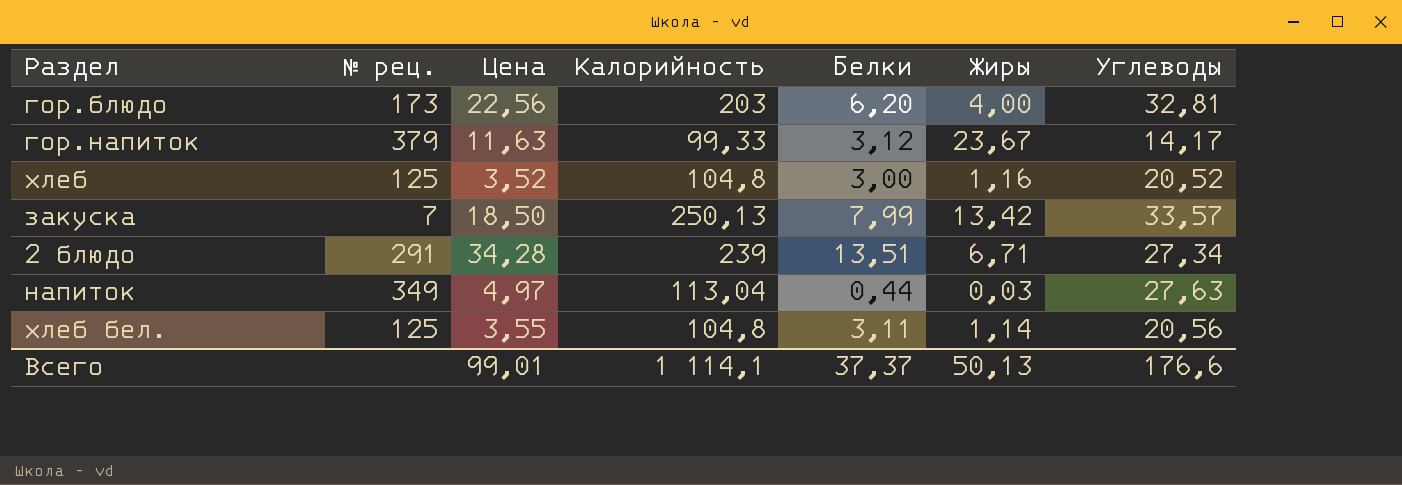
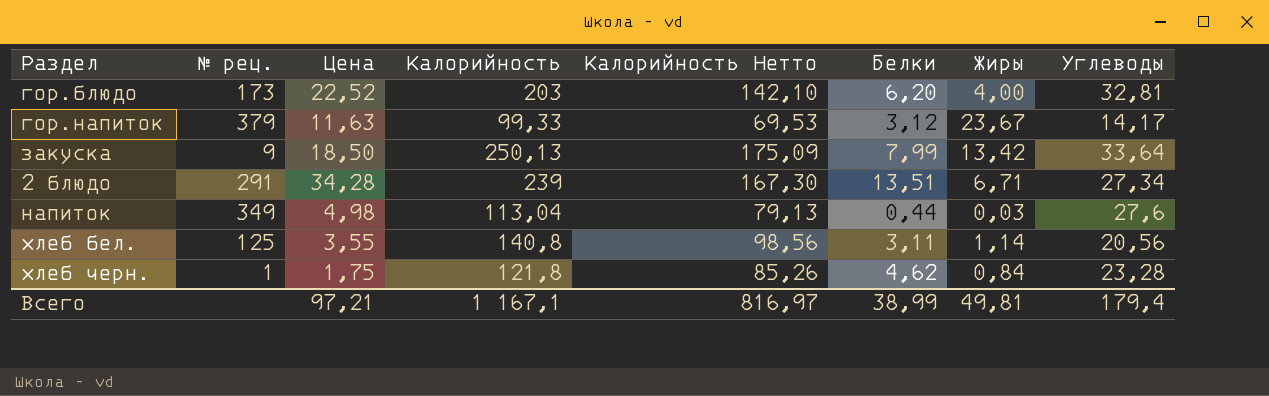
column Калорийность Нетто | formula: none -> [Калорийность] * 0,7
row хлеб: 125 | 3,52 | 104,8 | 3,00 | 1,16 | 20,52 -> none
гор.блюдо | Цена: 22,56 -> 22,52
закуска | № рец.: 7 -> 9
закуска | Углеводы: 33,57 -> 33,64
напиток | Цена: 4,97 -> 4,98
напиток | Углеводы: 27,63 -> 27,6
хлеб бел. | Калорийность: 104,8 -> 140,8
row хлеб черн.: none -> 1 | 1,75 | 121,8 | 85,26 | 4,62 | 0,84 | 23,28
Всего | Цена: 99,01 -> 97,21
Всего | Калорийность: 1 114,1 -> 1 167,1
Всего | Белки: 37,37 -> 38,99
Всего | Жиры: 50,13 -> 49,81
Всего | Углеводы: 176,6 -> 179,4

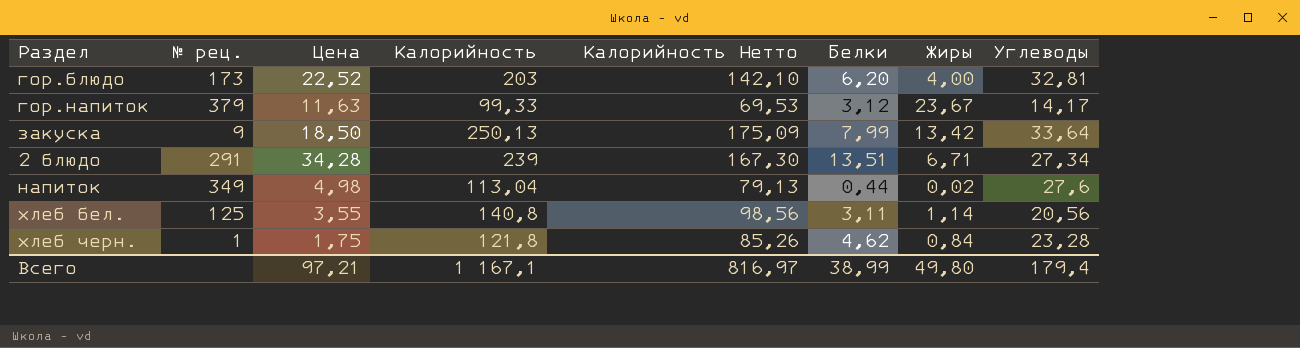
напиток | Жиры: 0,03 -> 0,02
Всего | Жиры: 49,81 -> 49,80

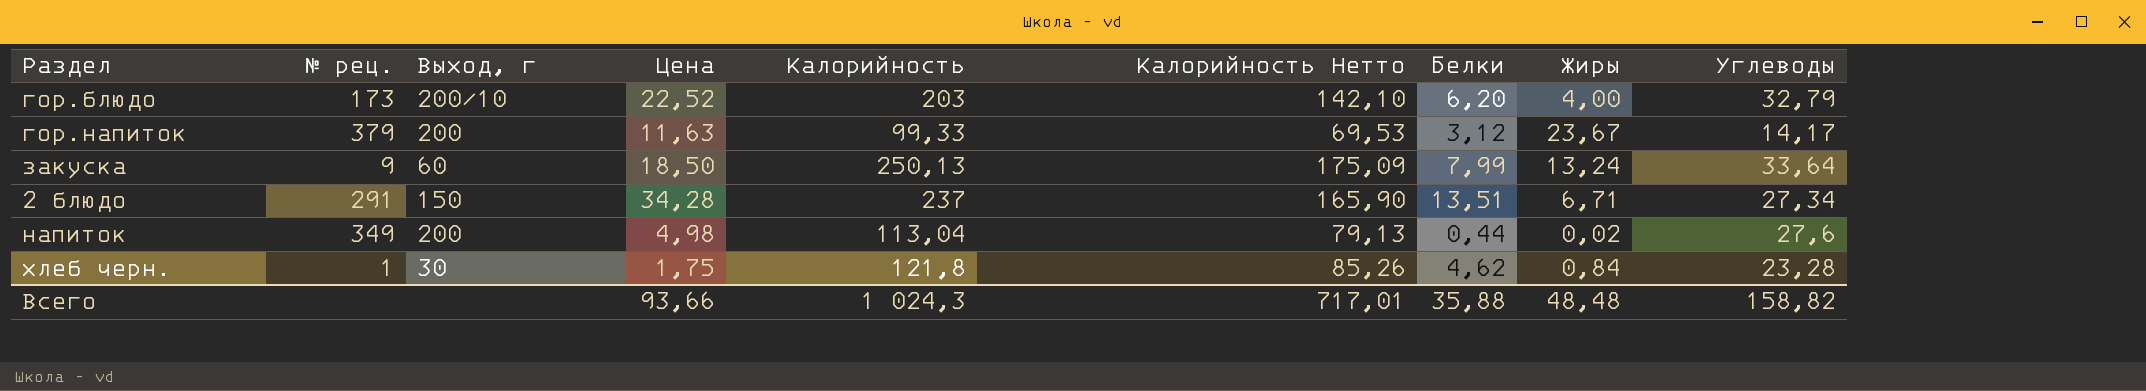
column Выход, г | position: none -> 3
row хлеб бел.: 125 | 3,55 | 140,8 | 98,56 | 3,11 | 1,14 | 20,56 -> none
гор.блюдо | Углеводы: 32,81 -> 32,79
закуска | Жиры: 13,42 -> 13,24
2 блюдо | Калорийность: 239 -> 237
2 блюдо | Калорийность Нетто: 167,30 -> 165,90
Всего | Цена: 97,21 -> 93,66
Всего | Калорийность: 1 167,1 -> 1 024,3
Всего | Калорийность Нетто: 816,97 -> 717,01
Всего | Белки: 38,99 -> 35,88
Всего | Жиры: 49,80 -> 48,48
Всего | Углеводы: 179,4 -> 158,82

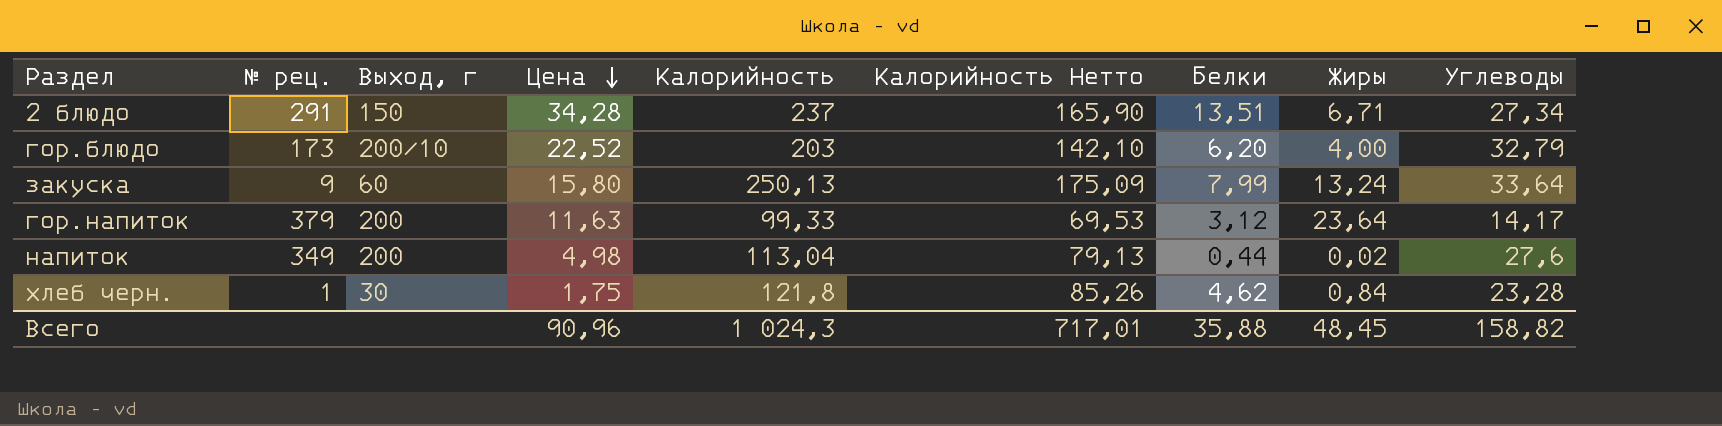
row order: none -> Цена descending
закуска | Цена: 18,50 -> 15,80
гор.напиток | Жиры: 23,67 -> 23,64
Всего | Цена: 93,66 -> 90,96
Всего | Жиры: 48,48 -> 48,45

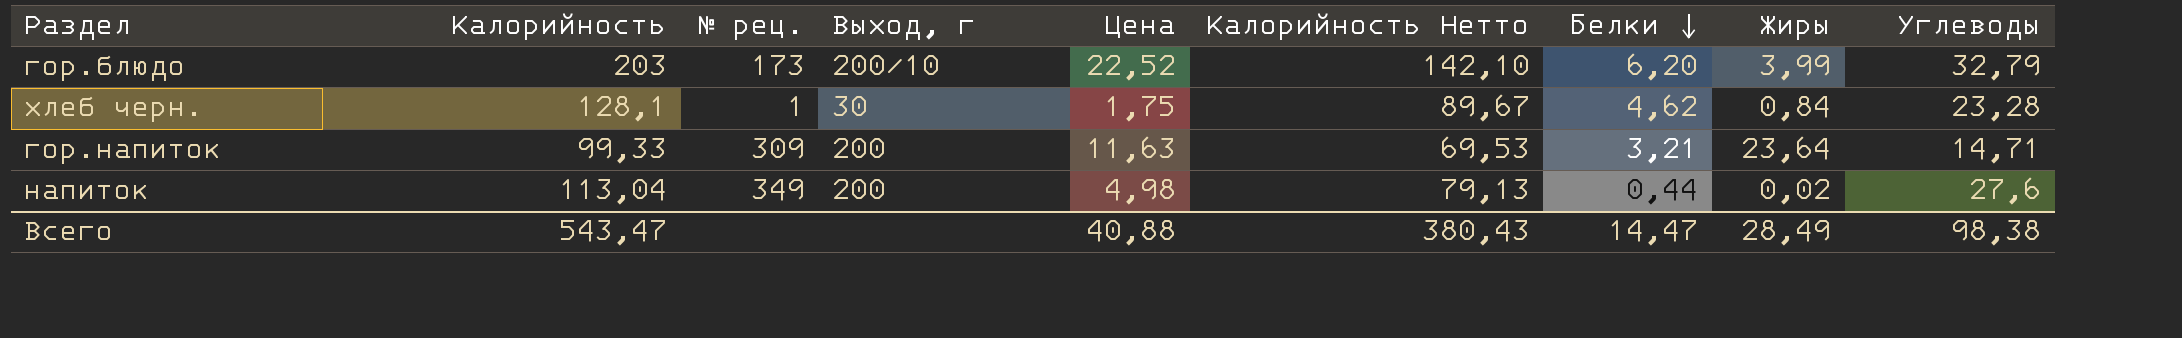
row order: Цена descending -> Белки descending
column Калорийность | position: 5 -> 2
row 2 блюдо: 291 | 150 | 34,28 | 237 | 165,90 | 13,51 | 6,71 | 27,34 -> none
row закуска: 9 | 60 | 15,80 | 250,13 | 175,09 | 7,99 | 13,24 | 33,64 -> none
гор.блюдо | Жиры: 4,00 -> 3,99
хлеб черн. | Калорийность: 121,8 -> 128,1
хлеб черн. | Калорийность Нетто: 85,26 -> 89,67
гор.напиток | № рец.: 379 -> 309
гор.напиток | Белки: 3,12 -> 3,21
гор.напиток | Углеводы: 14,17 -> 14,71
Всего | Калорийность: 1 024,3 -> 543,47
Всего | Цена: 90,96 -> 40,88
Всего | Калорийность Нетто: 717,01 -> 380,43
Всего | Белки: 35,88 -> 14,47
Всего | Жиры: 48,45 -> 28,49
Всего | Углеводы: 158,82 -> 98,38

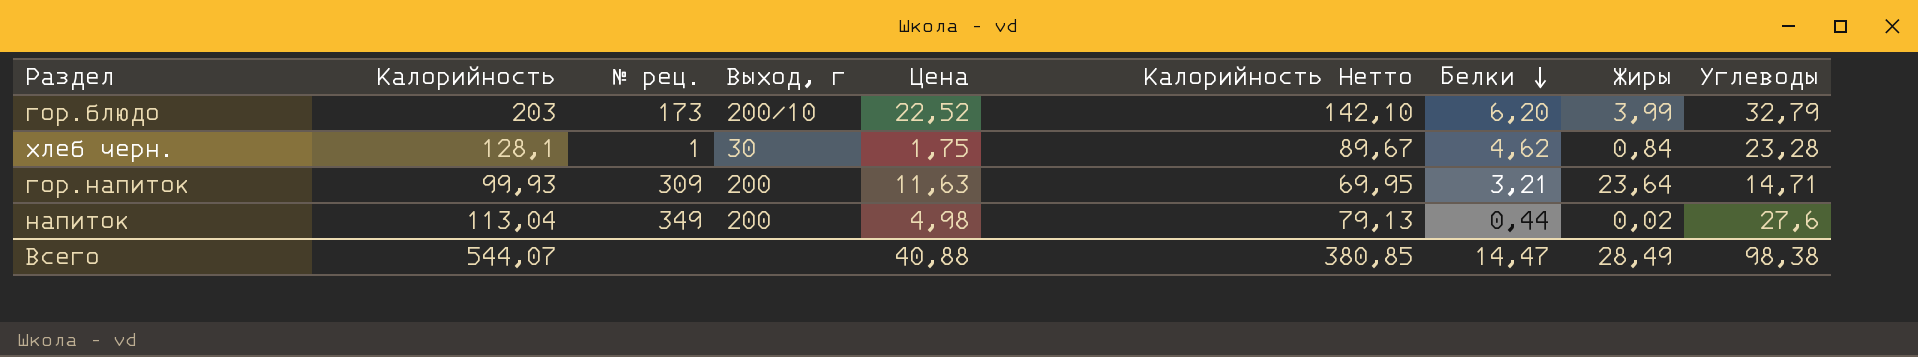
гор.напиток | Калорийность: 99,33 -> 99,93
гор.напиток | Калорийность Нетто: 69,53 -> 69,95
Всего | Калорийность: 543,47 -> 544,07
Всего | Калорийность Нетто: 380,43 -> 380,85

